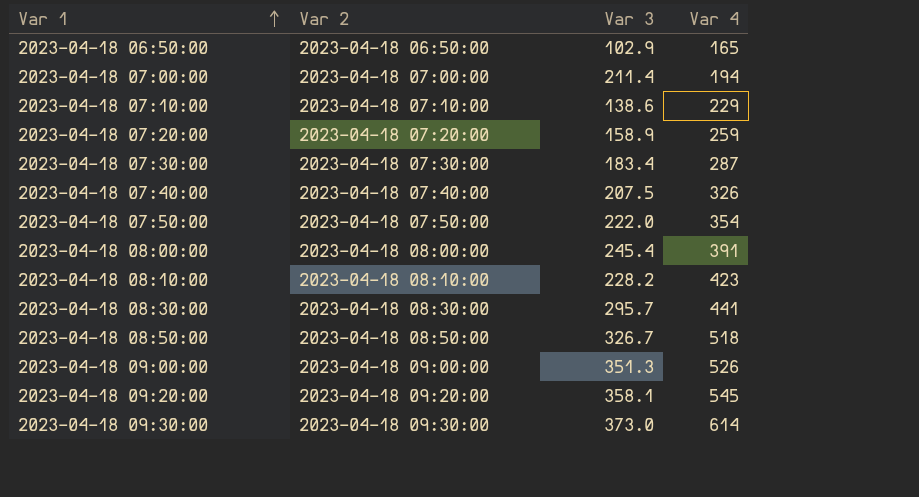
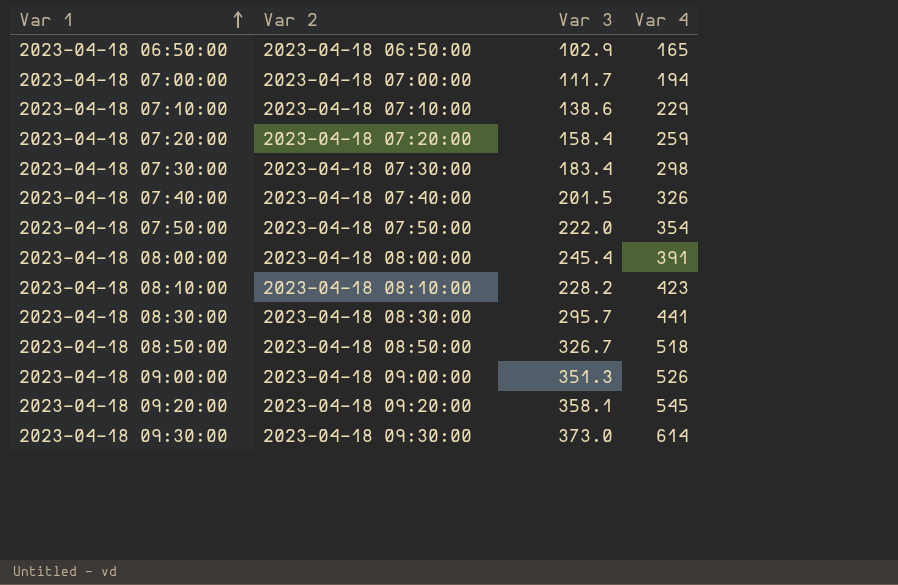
2023-04-18 07:00:00 | Var 3: 211.4 -> 111.7
2023-04-18 07:20:00 | Var 3: 158.9 -> 158.4
2023-04-18 07:30:00 | Var 4: 287 -> 298
2023-04-18 07:40:00 | Var 3: 207.5 -> 201.5

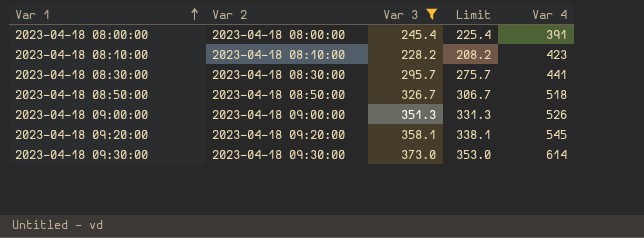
filter: none -> Var 3 >= 228.2
column Limit | formula: none -> [Var 3] - 20

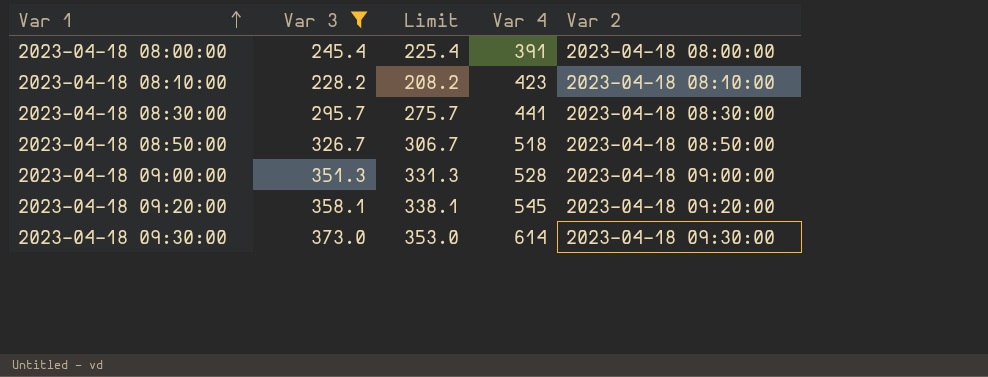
column Var 2 | position: 2 -> 5
2023-04-18 09:00:00 | Var 4: 526 -> 528

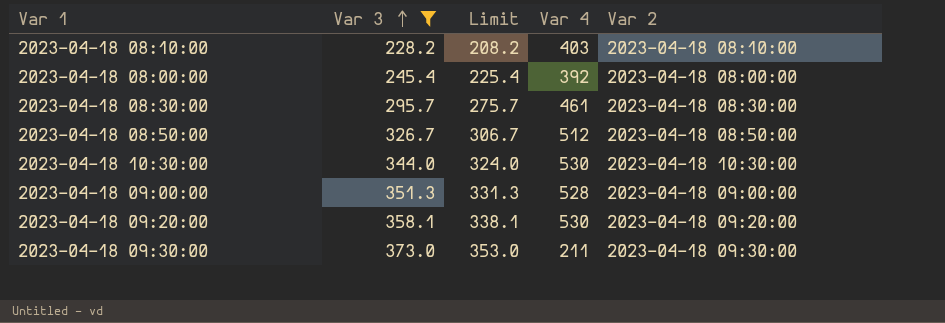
row order: Var 1 ascending -> Var 3 ascending
2023-04-18 08:10:00 | Var 4: 423 -> 403
2023-04-18 08:00:00 | Var 4: 391 -> 392
2023-04-18 08:30:00 | Var 4: 441 -> 461
2023-04-18 08:50:00 | Var 4: 518 -> 512
row 2023-04-18 10:30:00: none -> 344.0 | 324.0 | 530 | 2023-04-18 10:30:00
2023-04-18 09:20:00 | Var 4: 545 -> 530
2023-04-18 09:30:00 | Var 4: 614 -> 211

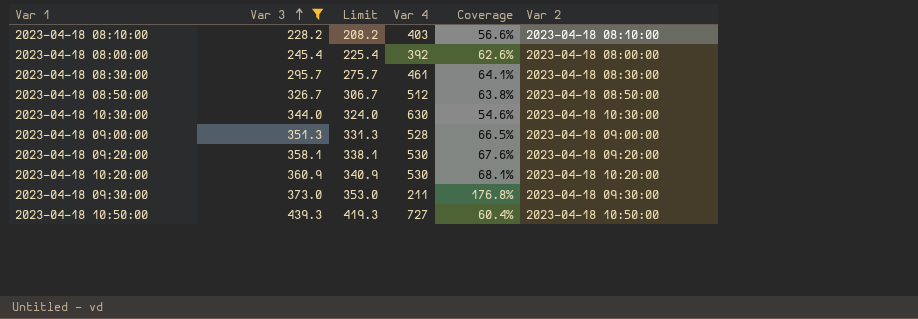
column Coverage | formula: none -> [Var 3] / [Var 4]
2023-04-18 10:30:00 | Var 4: 530 -> 630
row 2023-04-18 10:20:00: none -> 360.9 | 340.9 | 530 | 68.1% | 2023-04-18 10:20:00
row 2023-04-18 10:50:00: none -> 439.3 | 419.3 | 727 | 60.4% | 2023-04-18 10:50:00

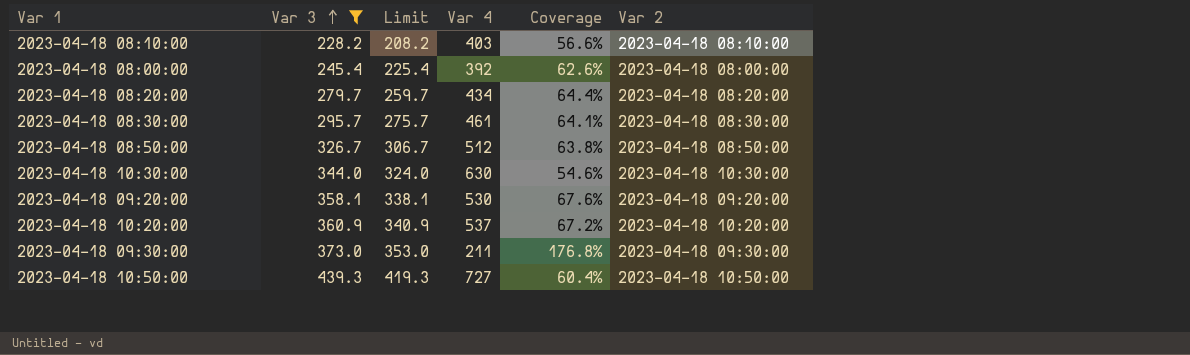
row 2023-04-18 09:00:00: 351.3 | 331.3 | 528 | 66.5% | 2023-04-18 09:00:00 -> none
row 2023-04-18 08:20:00: none -> 279.7 | 259.7 | 434 | 64.4% | 2023-04-18 08:20:00
2023-04-18 10:20:00 | Var 4: 530 -> 537
2023-04-18 10:20:00 | Coverage: 68.1% -> 67.2%

